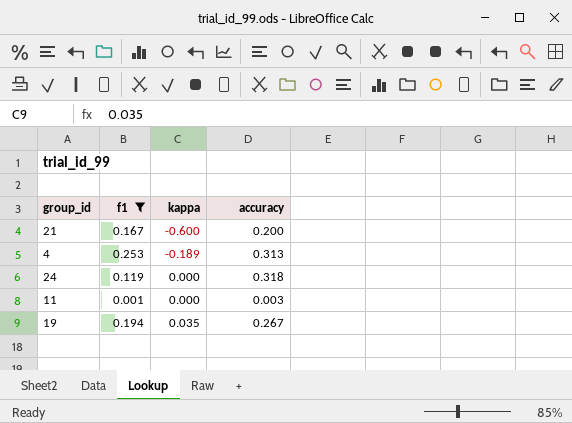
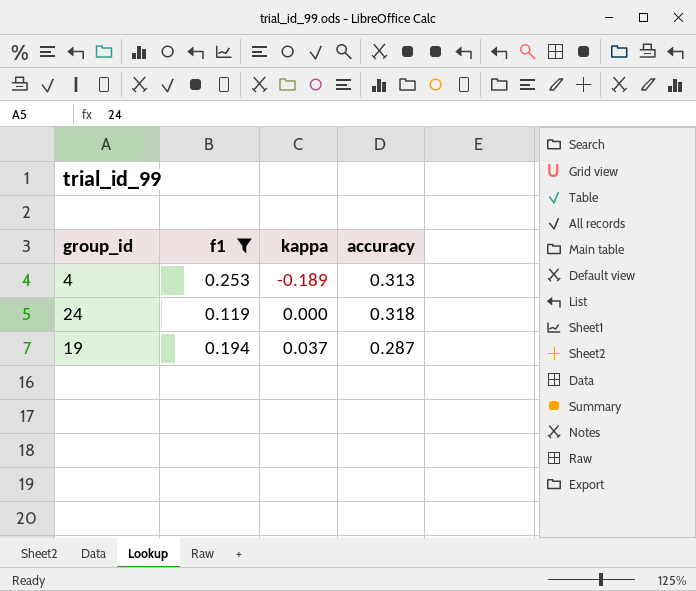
row 21: 0.167 | -0.600 | 0.200 -> none
row 11: 0.001 | 0.000 | 0.003 -> none
19 | kappa: 0.035 -> 0.037
19 | accuracy: 0.267 -> 0.287

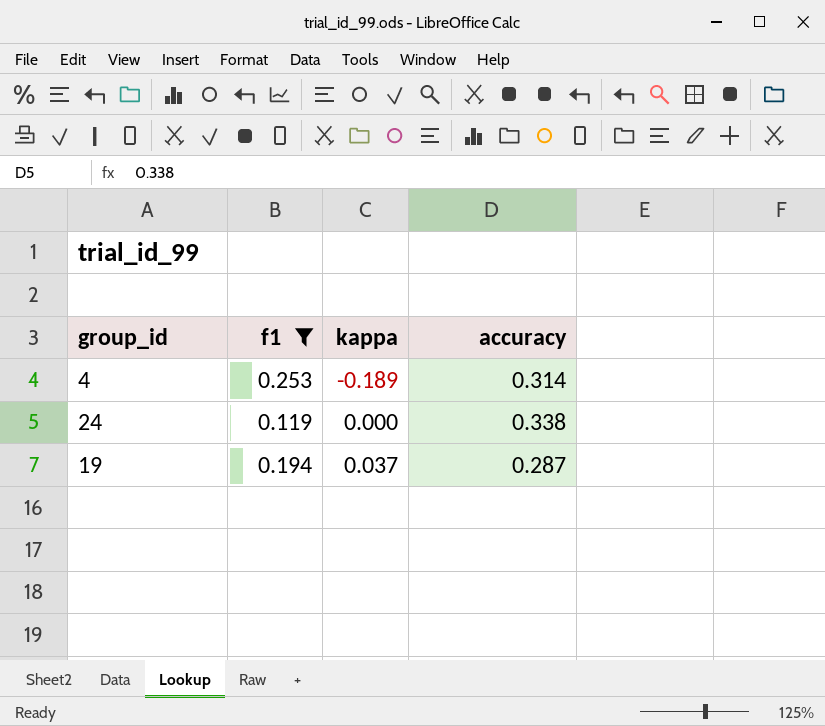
4 | accuracy: 0.313 -> 0.314
24 | accuracy: 0.318 -> 0.338

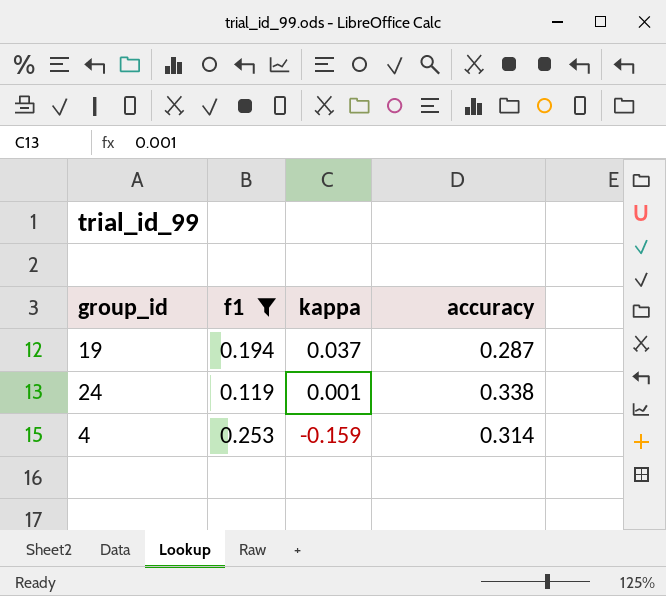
row order: kappa ascending -> kappa descending
24 | kappa: 0.000 -> 0.001
4 | kappa: -0.189 -> -0.159

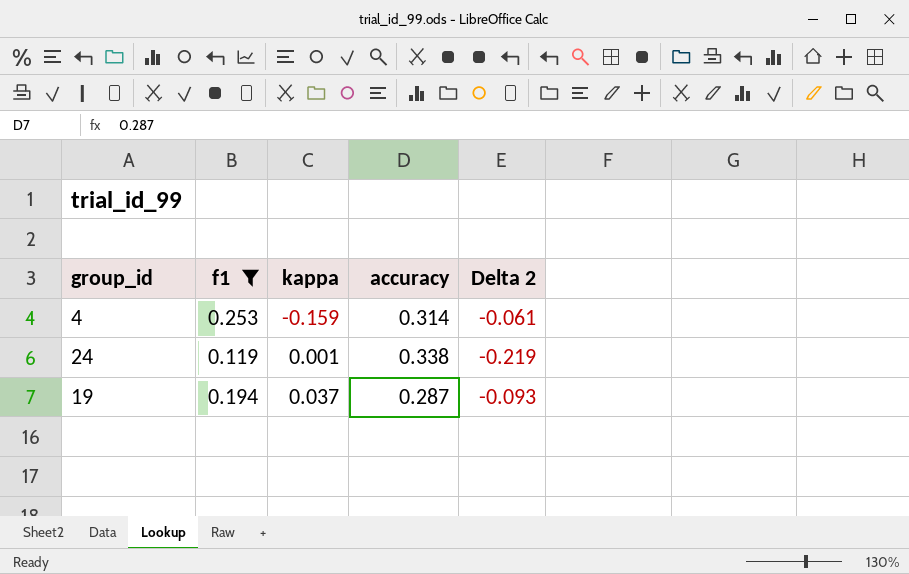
row order: kappa descending -> kappa ascending
column Delta 2 | formula: none -> [f1] - [accuracy]

